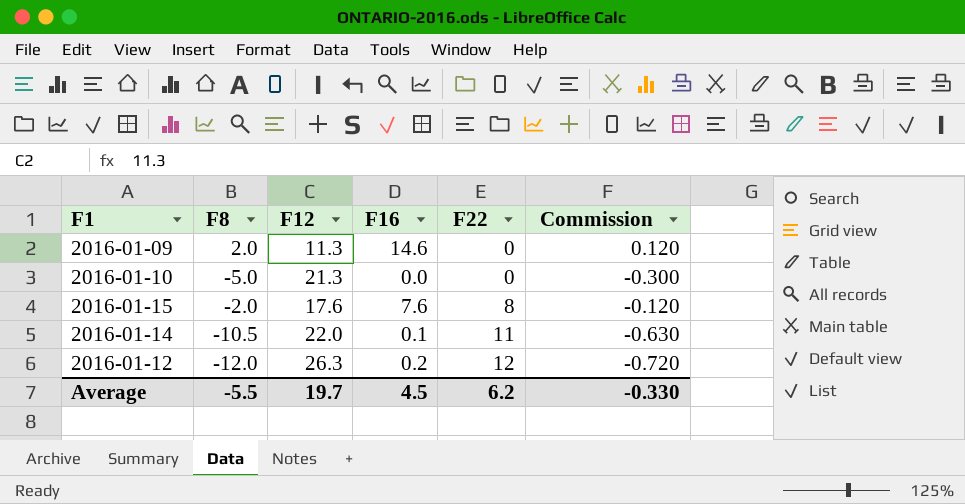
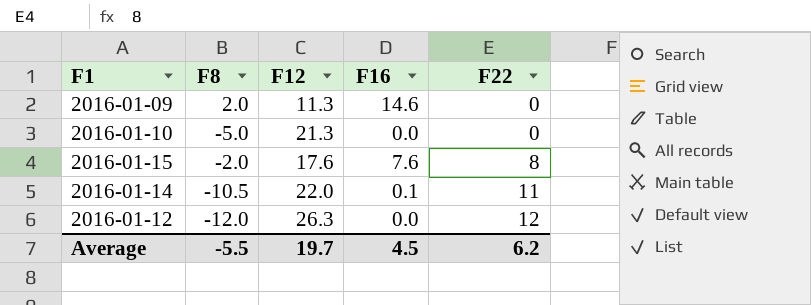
column Commission | formula: [F8] * 0.06 -> none
2016-01-12 | F16: 0.2 -> 0.0

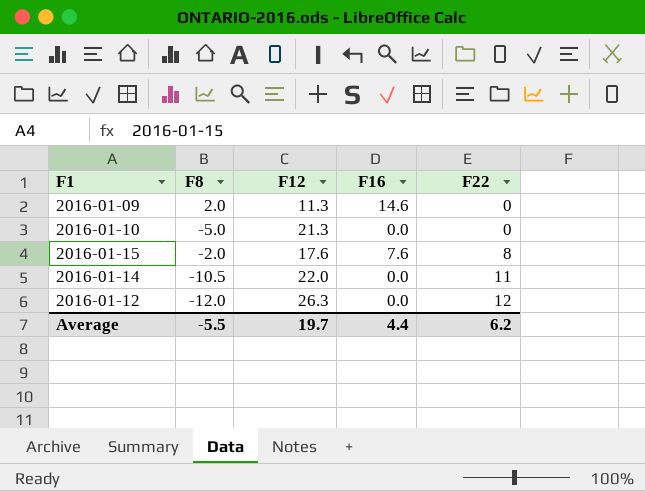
2016-01-14 | F16: 0.1 -> 0.0
Average | F16: 4.5 -> 4.4

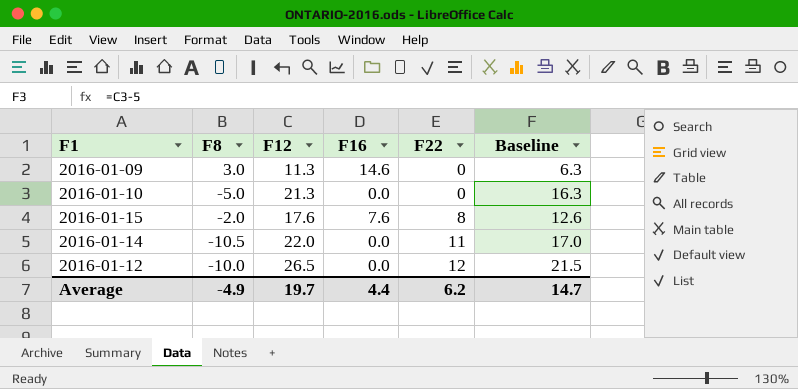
column Baseline | formula: none -> [F12] - 5
2016-01-09 | F8: 2.0 -> 3.0
2016-01-12 | F8: -12.0 -> -10.0
2016-01-12 | F12: 26.3 -> 26.5
Average | F8: -5.5 -> -4.9

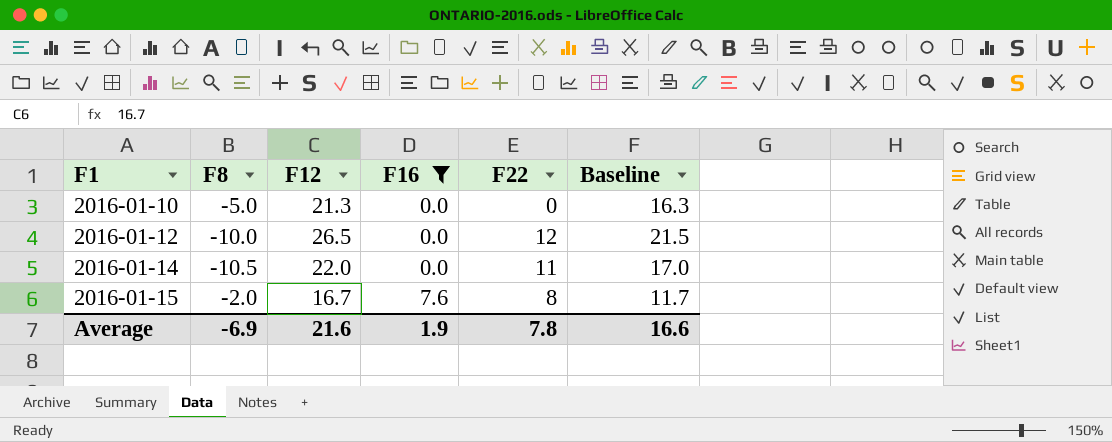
filter: none -> F16 != 14.6
row order: F22 ascending -> F1 ascending
2016-01-15 | F12: 17.6 -> 16.7
2016-01-15 | Baseline: 12.6 -> 11.7
Average | F8: -4.9 -> -6.9
Average | F12: 19.7 -> 21.6
Average | F16: 4.4 -> 1.9
Average | F22: 6.2 -> 7.8
Average | Baseline: 14.7 -> 16.6

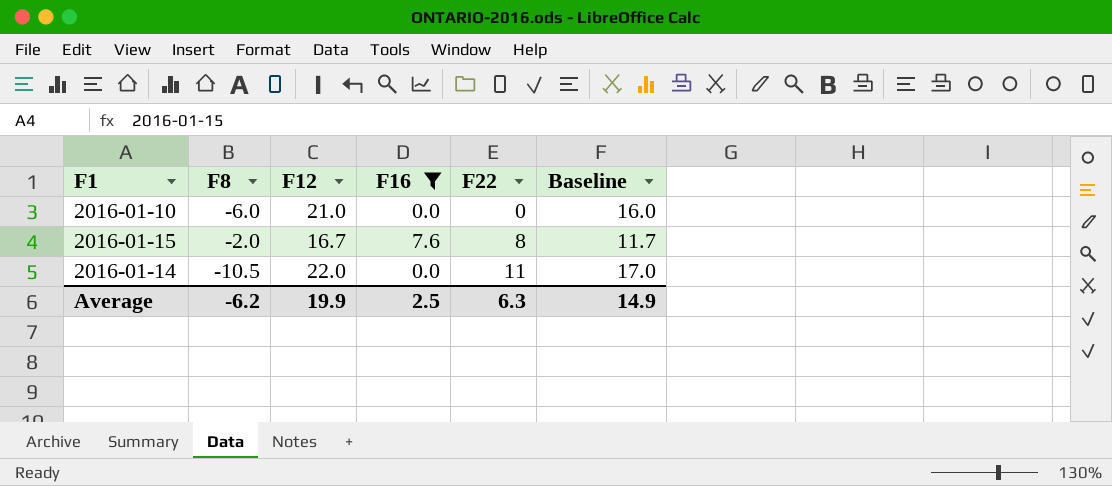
row order: F1 ascending -> F22 ascending
row 2016-01-12: -10.0 | 26.5 | 0.0 | 12 | 21.5 -> none
2016-01-10 | F8: -5.0 -> -6.0
2016-01-10 | F12: 21.3 -> 21.0
2016-01-10 | Baseline: 16.3 -> 16.0
Average | F8: -6.9 -> -6.2
Average | F12: 21.6 -> 19.9
Average | F16: 1.9 -> 2.5
Average | F22: 7.8 -> 6.3
Average | Baseline: 16.6 -> 14.9

